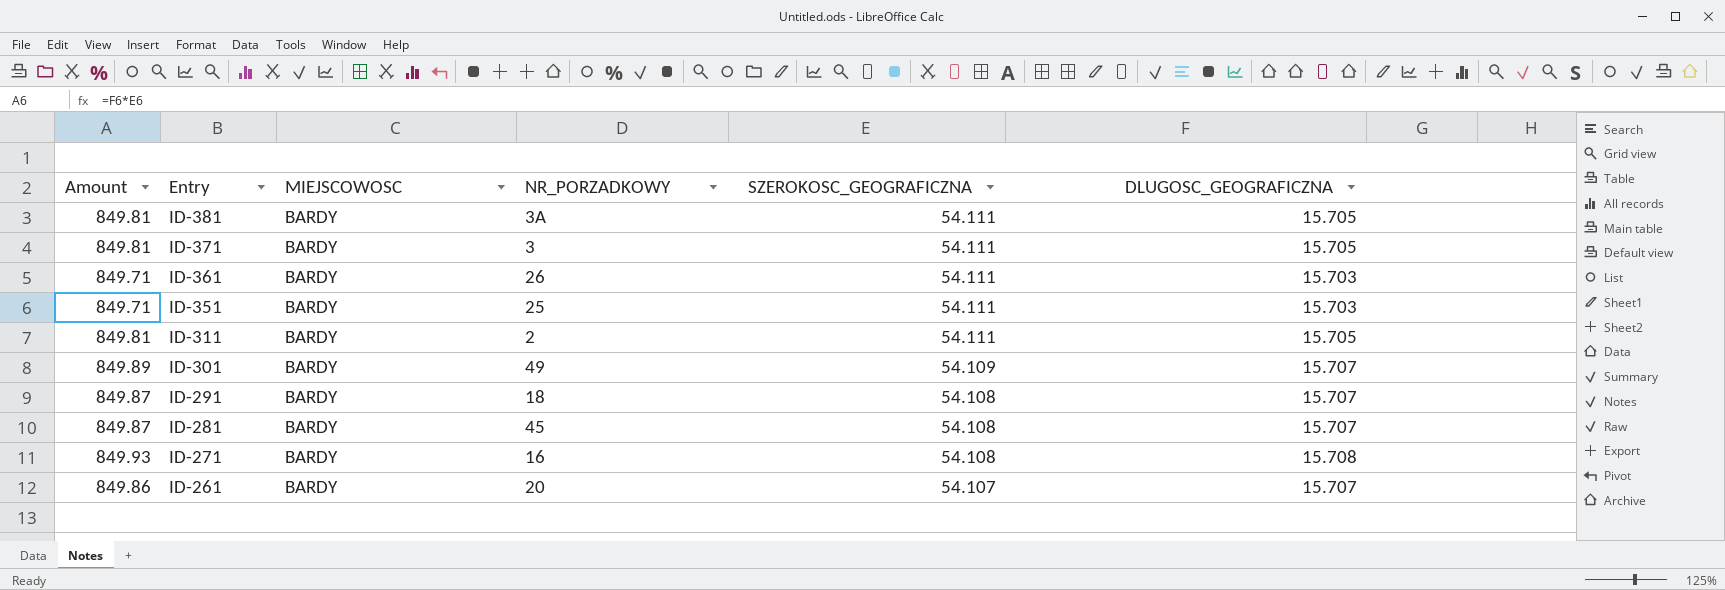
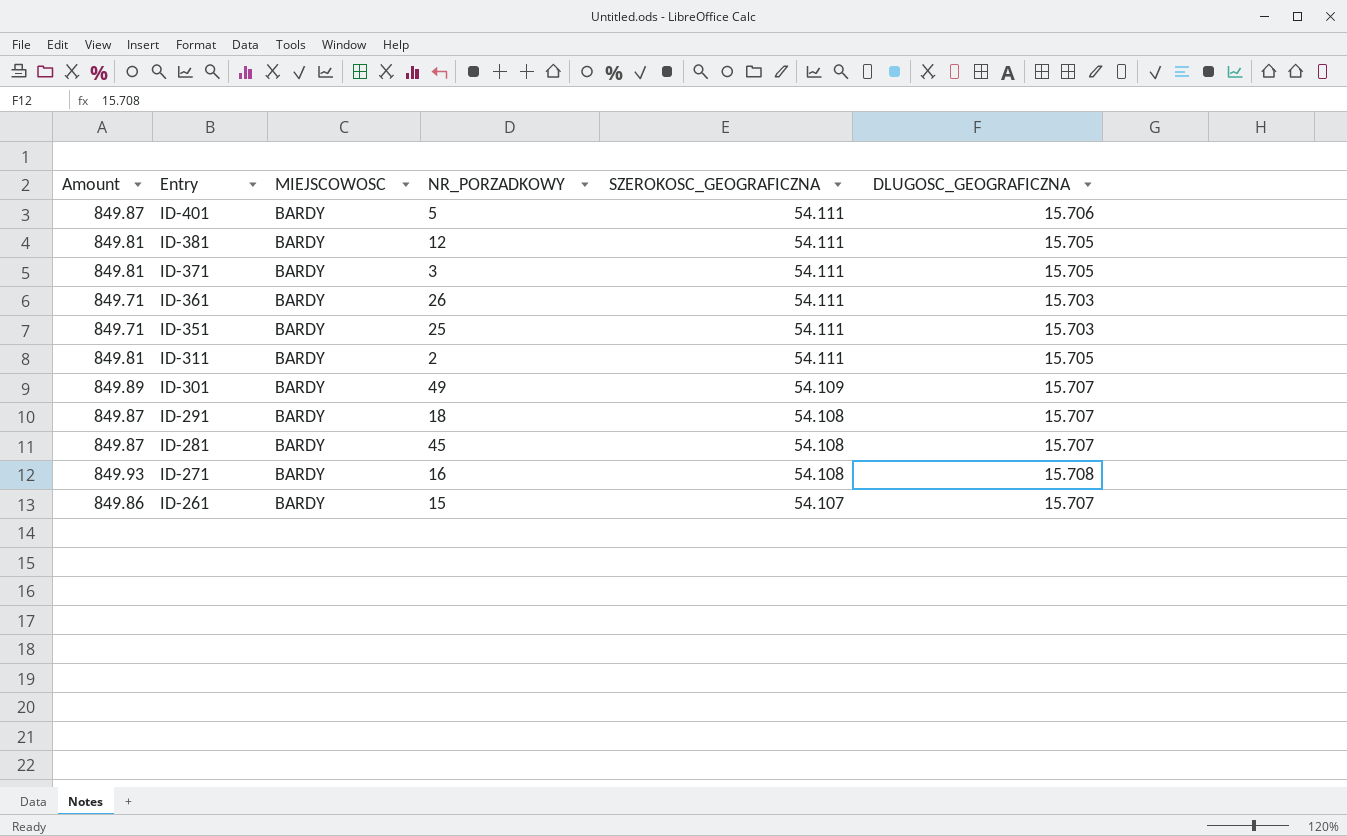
row ID-401: none -> 849.87 | BARDY | 5 | 54.111 | 15.706
ID-381 | NR_PORZADKOWY: 3A -> 12
ID-261 | NR_PORZADKOWY: 20 -> 15

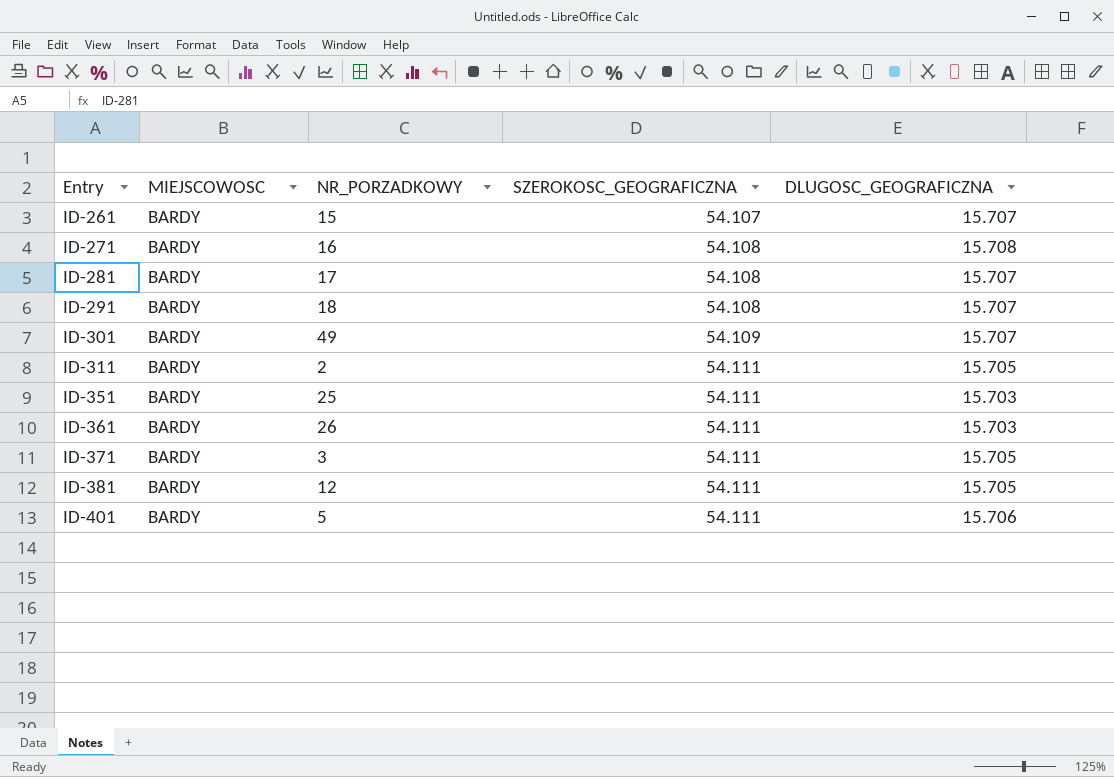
row order: Entry descending -> Entry ascending
column Amount | formula: [SZEROKOSC_GEOGRAFICZNA] * [DLUGOSC_GEOGRAFICZNA] -> none
ID-281 | NR_PORZADKOWY: 45 -> 17

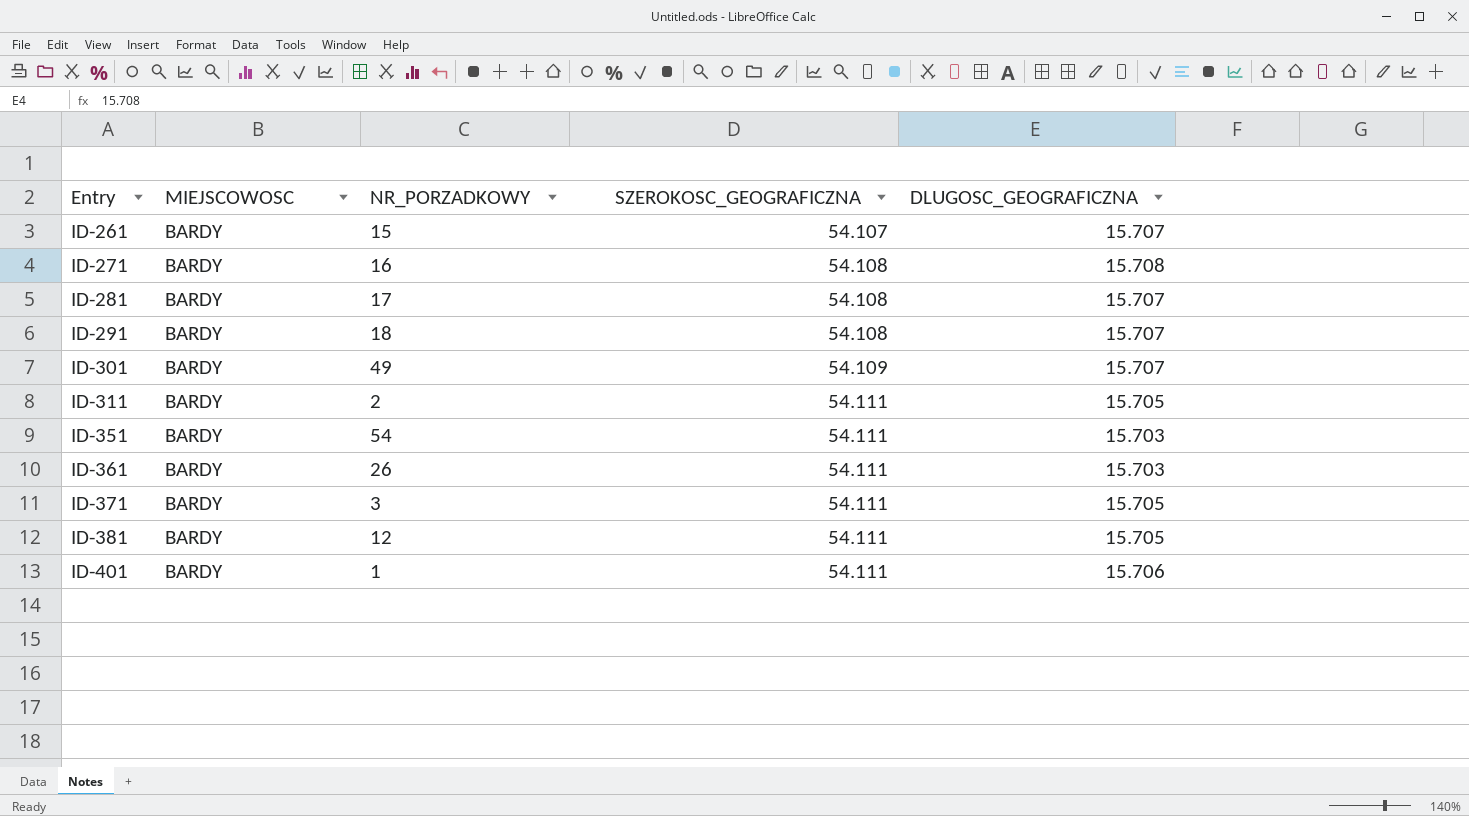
ID-351 | NR_PORZADKOWY: 25 -> 54
ID-401 | NR_PORZADKOWY: 5 -> 1

